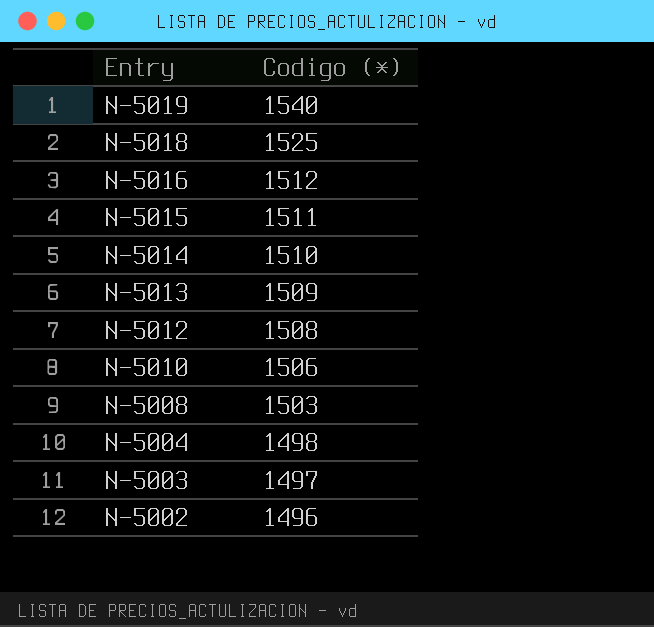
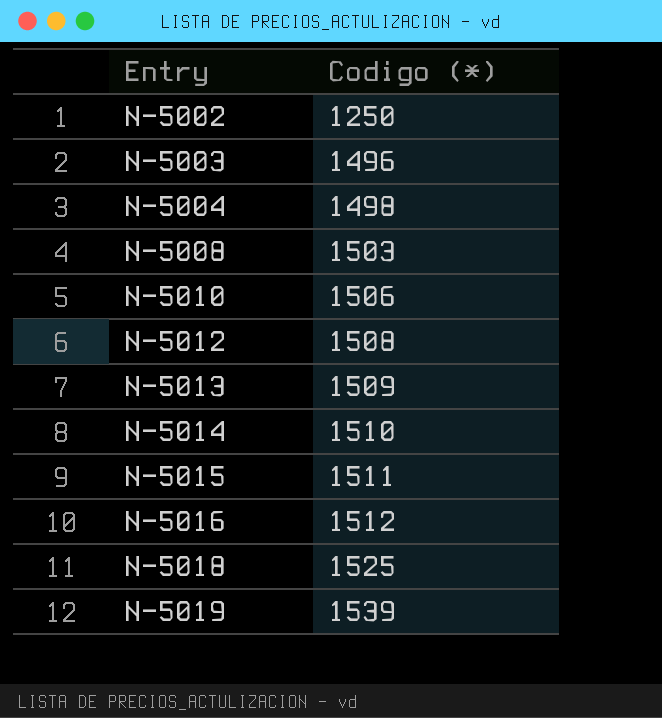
row order: Entry descending -> Entry ascending
N-5002 | Codigo (*): 1496 -> 1250
N-5003 | Codigo (*): 1497 -> 1496
N-5019 | Codigo (*): 1540 -> 1539

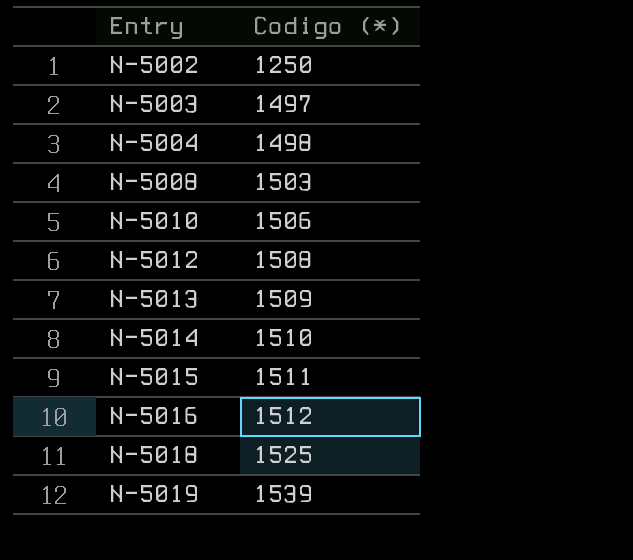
N-5003 | Codigo (*): 1496 -> 1497

